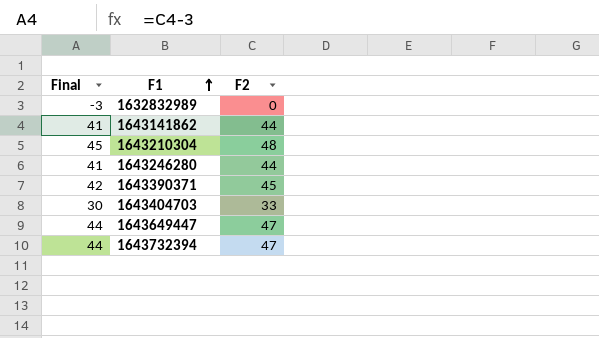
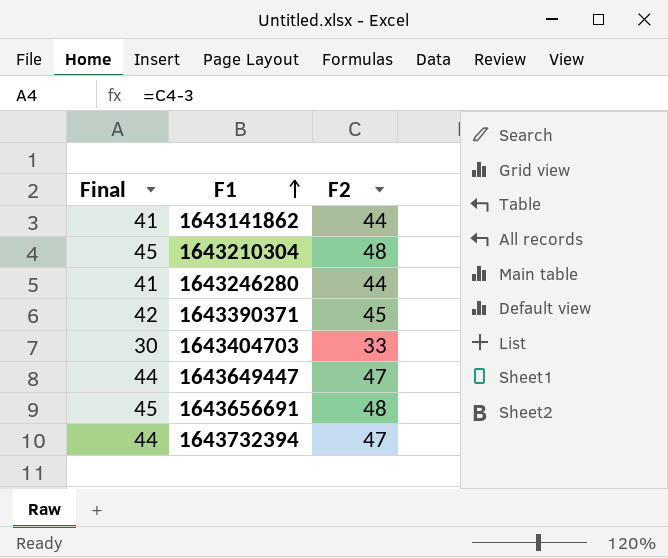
row 1632832989: -3 | 0 -> none
row 1643656691: none -> 45 | 48

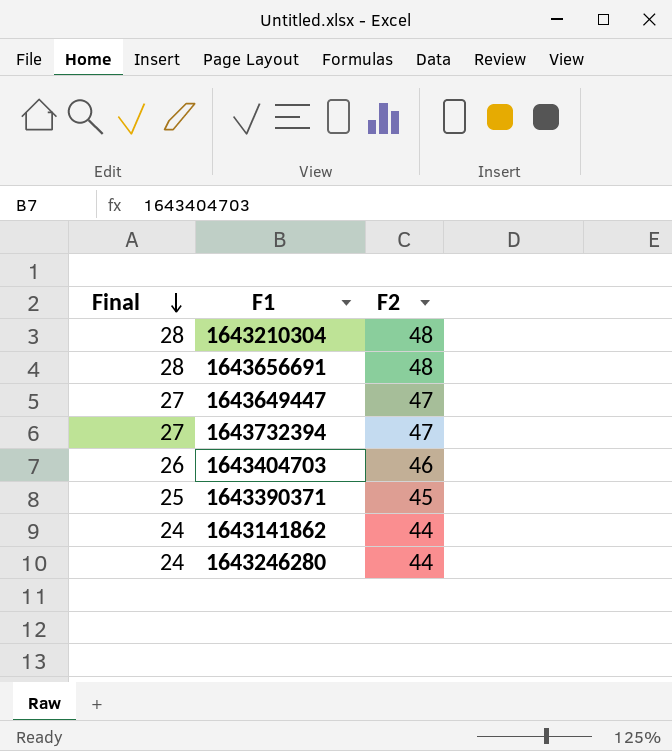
row order: F1 ascending -> Final descending
column Final | formula: [F2] - 3 -> [F2] - 20
1643404703 | F2: 33 -> 46

